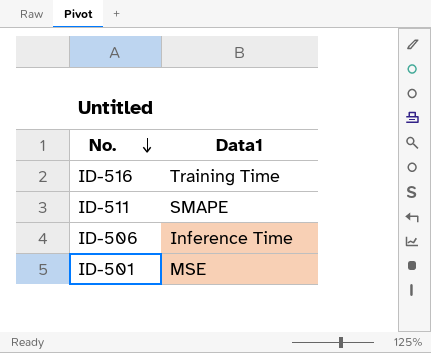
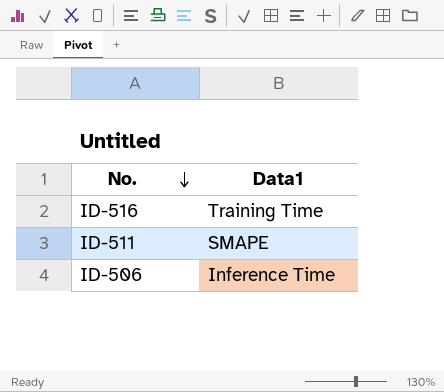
row ID-501: MSE -> none

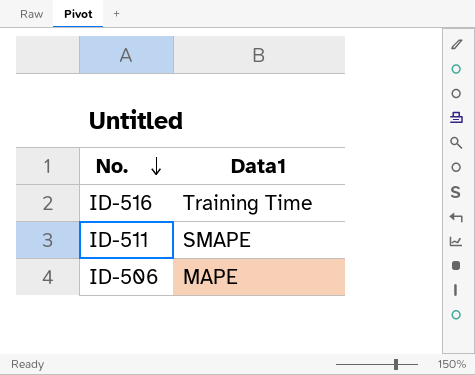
ID-506 | Data1: Inference Time -> MAPE

